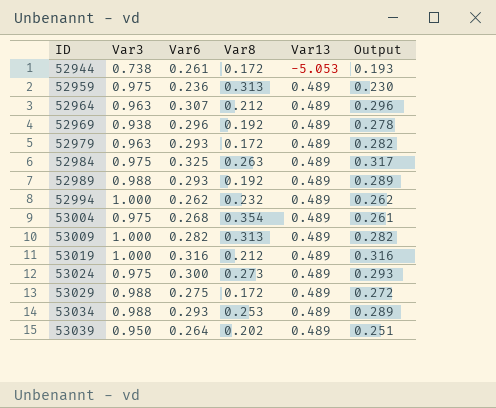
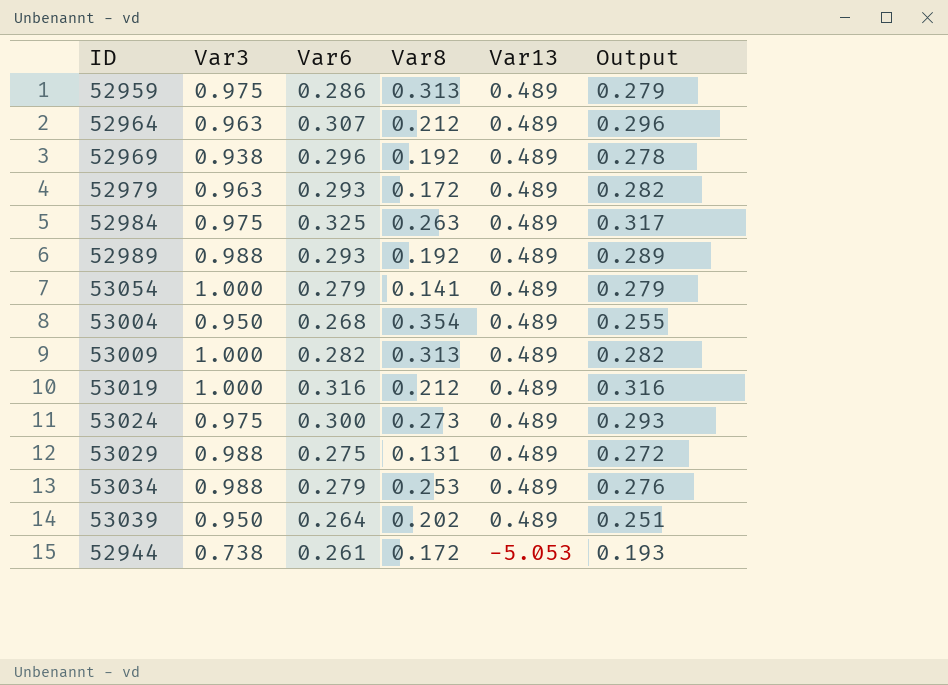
row order: ID ascending -> Var13 descending
row 52994: 1.000 | 0.262 | 0.232 | 0.489 | 0.262 -> none
52959 | Var6: 0.236 -> 0.286
52959 | Output: 0.230 -> 0.279
row 53054: none -> 1.000 | 0.279 | 0.141 | 0.489 | 0.279
53004 | Var3: 0.975 -> 0.950
53004 | Output: 0.261 -> 0.255
53029 | Var8: 0.172 -> 0.131
53034 | Var6: 0.293 -> 0.279
53034 | Output: 0.289 -> 0.276

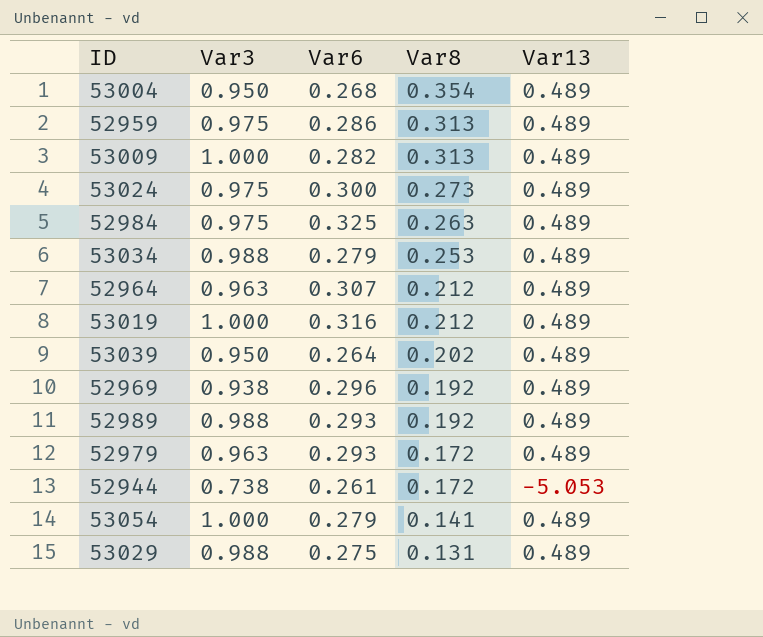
row order: Var13 descending -> Var8 descending
column Output | formula: [Var3] * [Var6] -> none

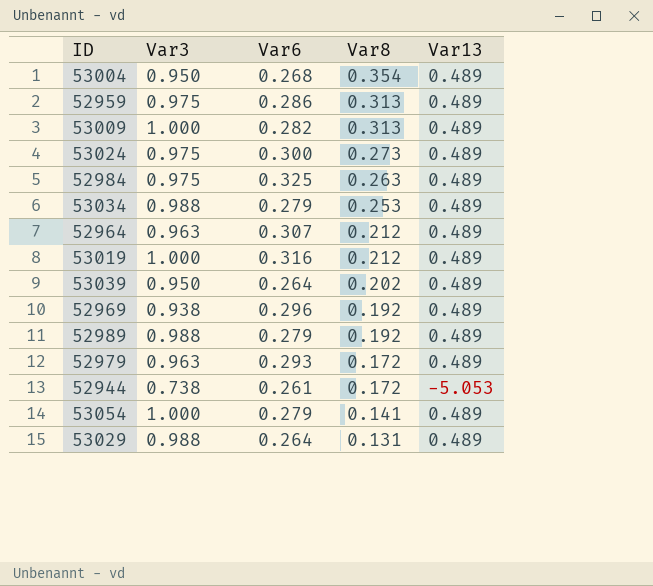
52989 | Var6: 0.293 -> 0.279
53029 | Var6: 0.275 -> 0.264

